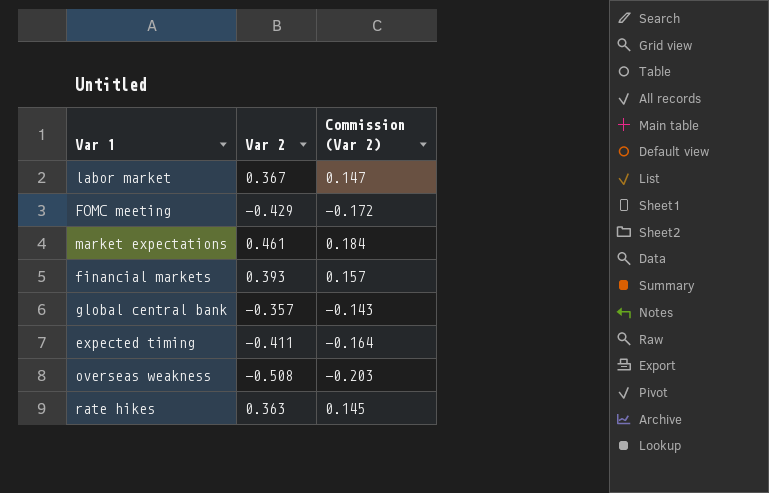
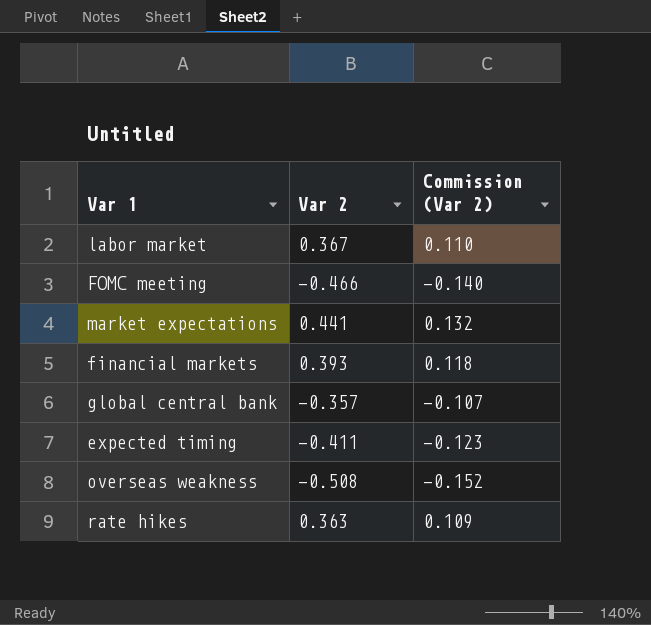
column Commission (Var 2) | formula: [Var 2] * 0.4 -> [Var 2] * 0.3
FOMC meeting | Var 2: -0.429 -> -0.466
market expectations | Var 2: 0.461 -> 0.441

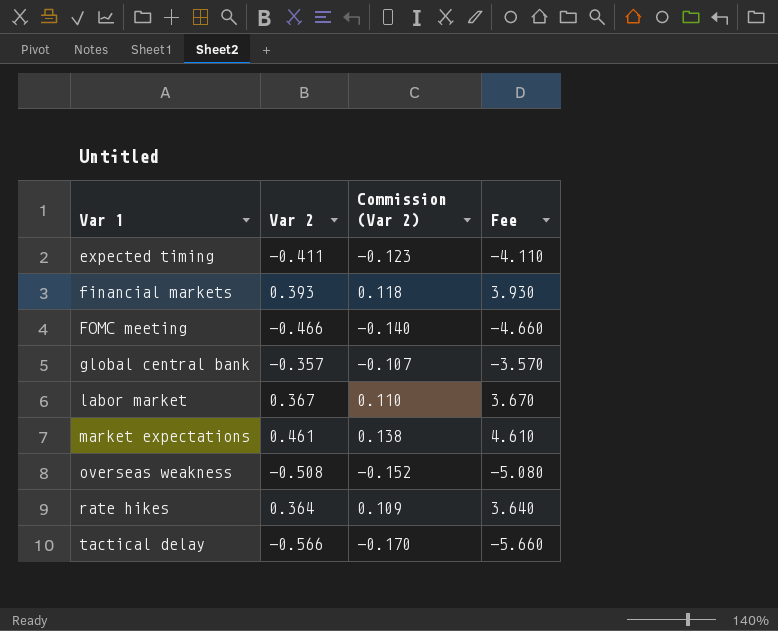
row order: none -> Var 1 ascending
column Fee | formula: none -> [Var 2] * 10
market expectations | Var 2: 0.441 -> 0.461
market expectations | Commission (Var 2): 0.132 -> 0.138
rate hikes | Var 2: 0.363 -> 0.364
row tactical delay: none -> -0.566 | -0.170 | -5.660

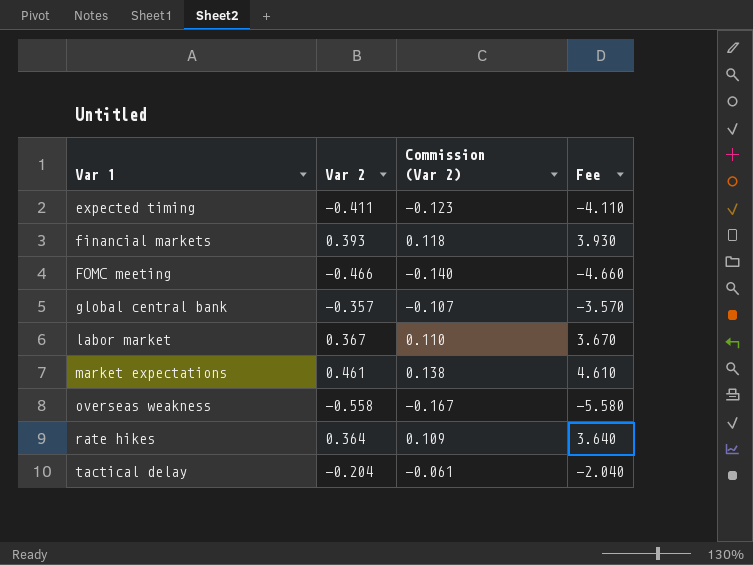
overseas weakness | Var 2: -0.508 -> -0.558
overseas weakness | Commission (Var 2): -0.152 -> -0.167
overseas weakness | Fee: -5.080 -> -5.580
tactical delay | Var 2: -0.566 -> -0.204
tactical delay | Commission (Var 2): -0.170 -> -0.061
tactical delay | Fee: -5.660 -> -2.040

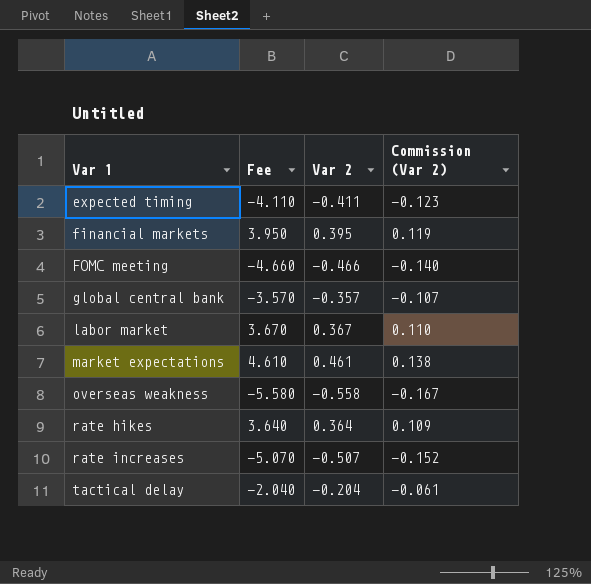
column Fee | position: 4 -> 2
financial markets | Fee: 3.930 -> 3.950
financial markets | Var 2: 0.393 -> 0.395
financial markets | Commission (Var 2): 0.118 -> 0.119
row rate increases: none -> -5.070 | -0.507 | -0.152

